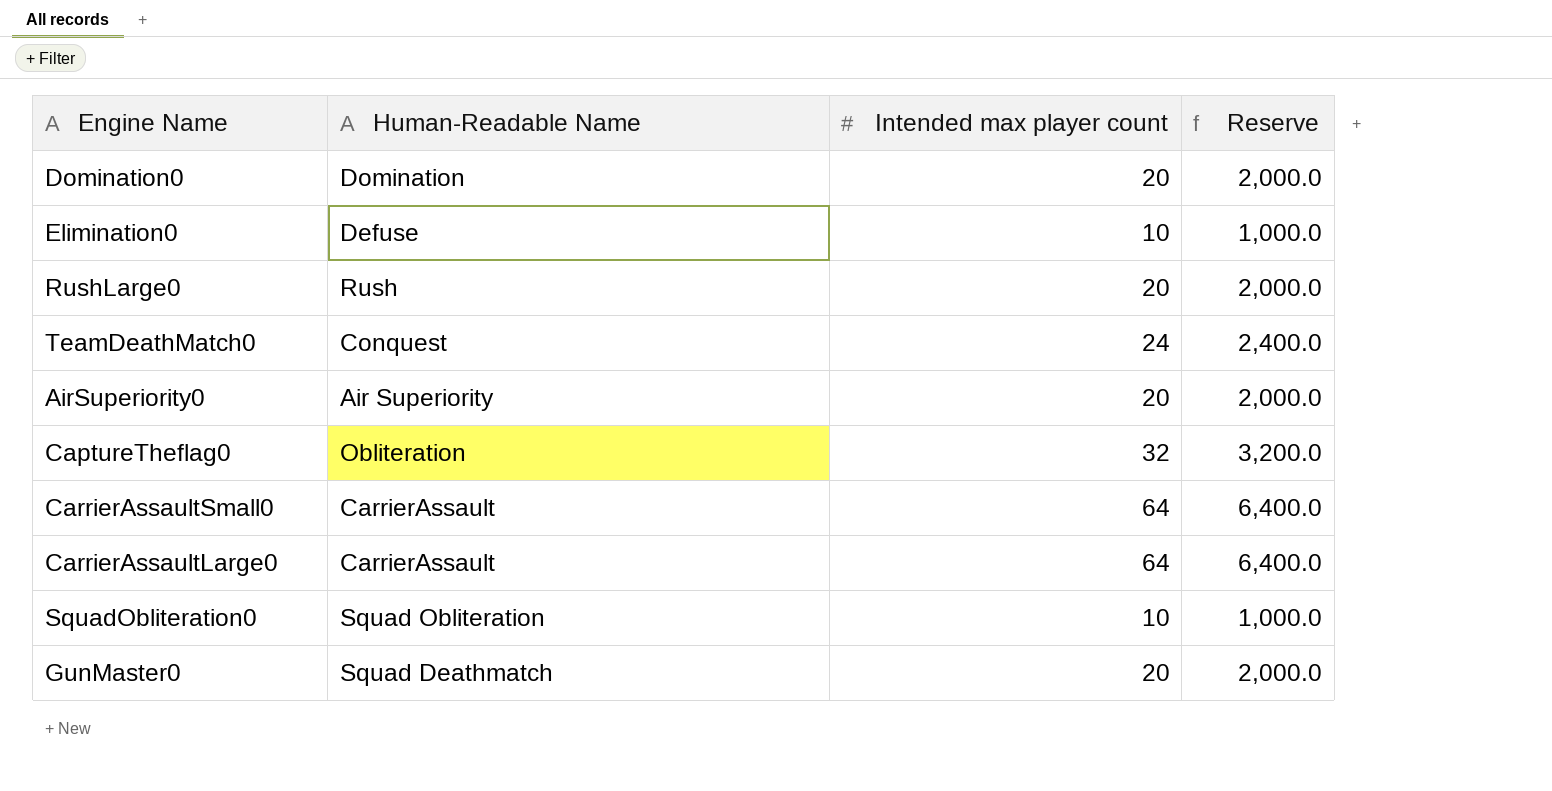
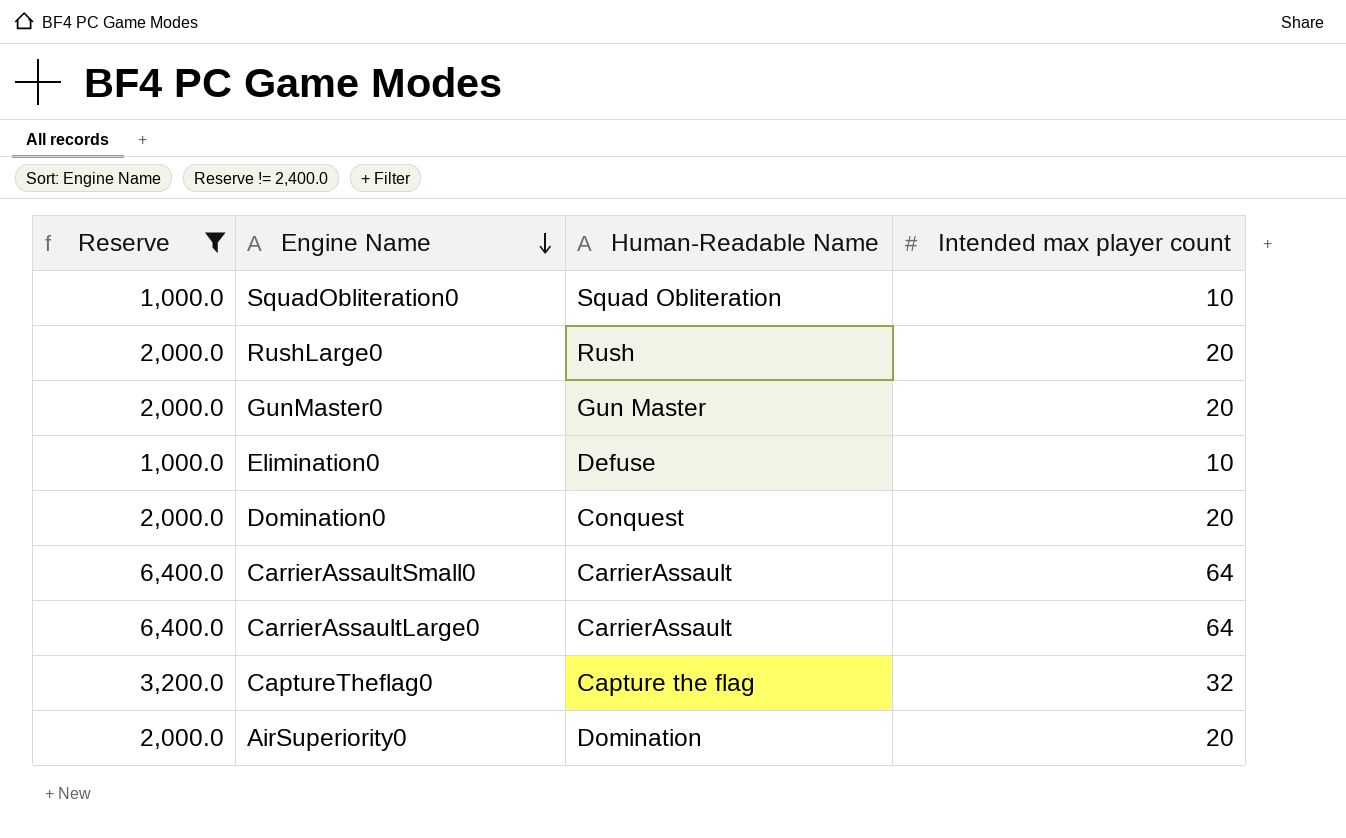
filter: none -> Reserve != 2,400.0
row order: none -> Engine Name descending
column Reserve | position: 4 -> 1
GunMaster0 | Human-Readable Name: Squad Deathmatch -> Gun Master
Domination0 | Human-Readable Name: Domination -> Conquest
CaptureTheflag0 | Human-Readable Name: Obliteration -> Capture the flag
AirSuperiority0 | Human-Readable Name: Air Superiority -> Domination

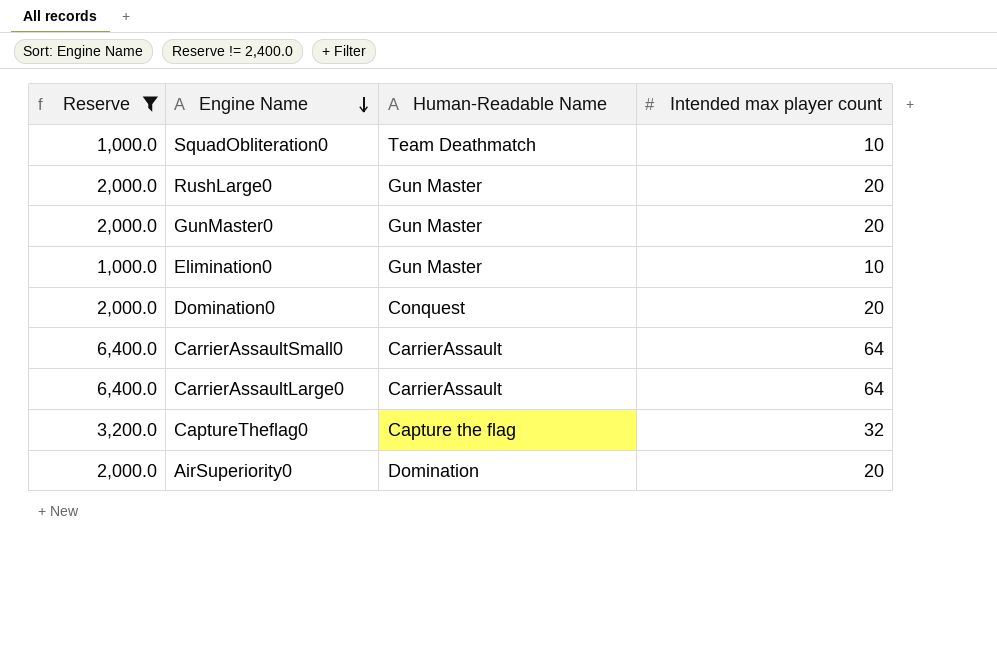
SquadObliteration0 | Human-Readable Name: Squad Obliteration -> Team Deathmatch
RushLarge0 | Human-Readable Name: Rush -> Gun Master
Elimination0 | Human-Readable Name: Defuse -> Gun Master

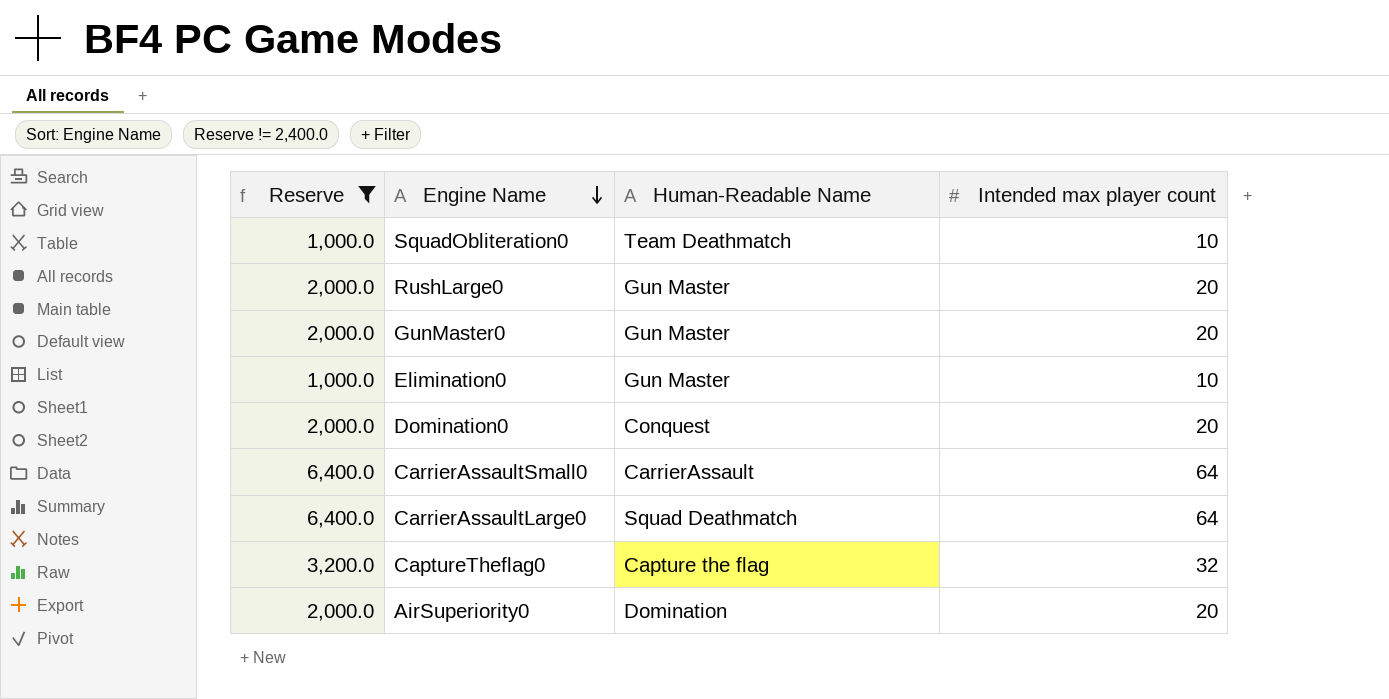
CarrierAssaultLarge0 | Human-Readable Name: CarrierAssault -> Squad Deathmatch

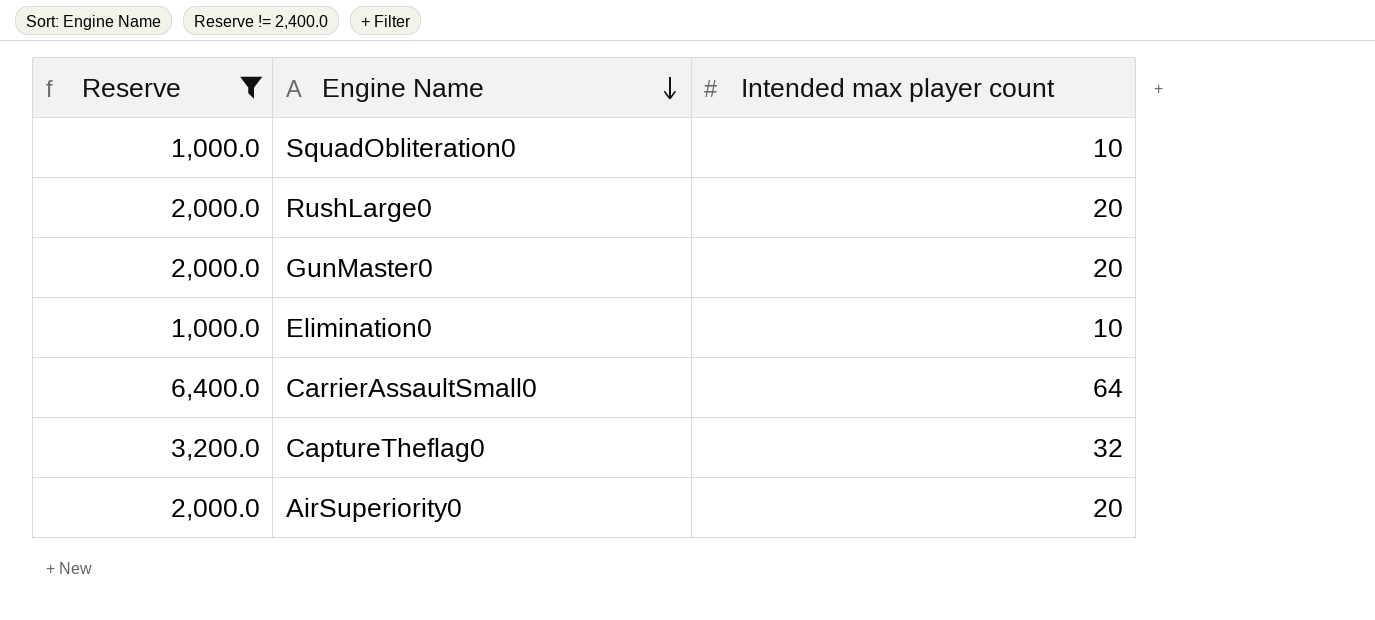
column Human-Readable Name | position: 3 -> none
row Domination0: 2,000.0 | Conquest | 20 -> none
row CarrierAssaultLarge0: 6,400.0 | Squad Deathmatch | 64 -> none

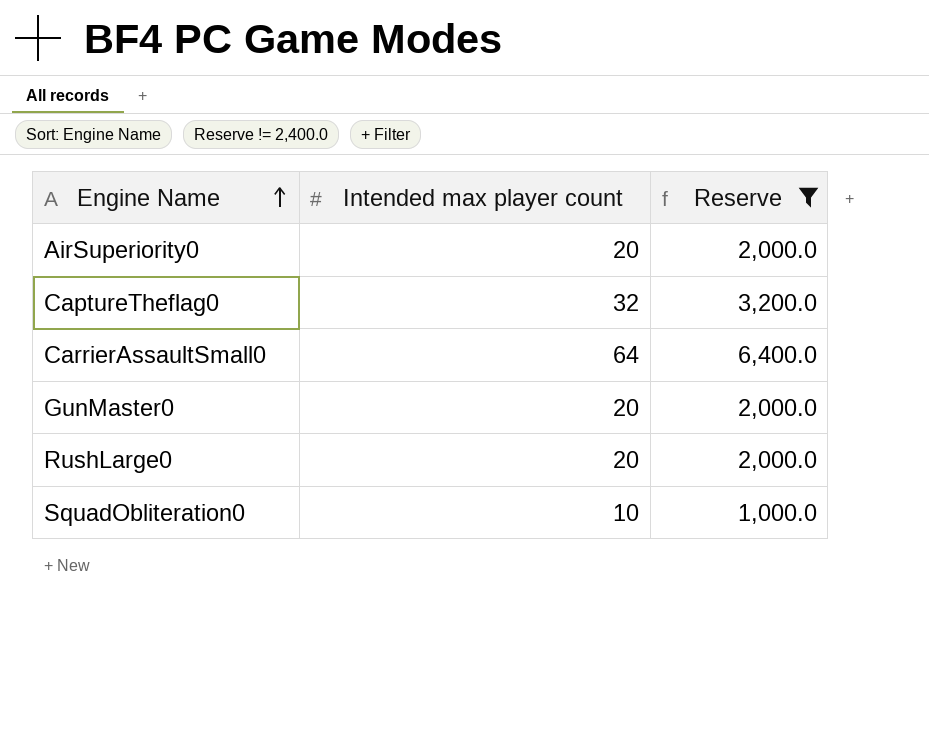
row order: Engine Name descending -> Engine Name ascending
column Reserve | position: 1 -> 3
row Elimination0: 1,000.0 | 10 -> none

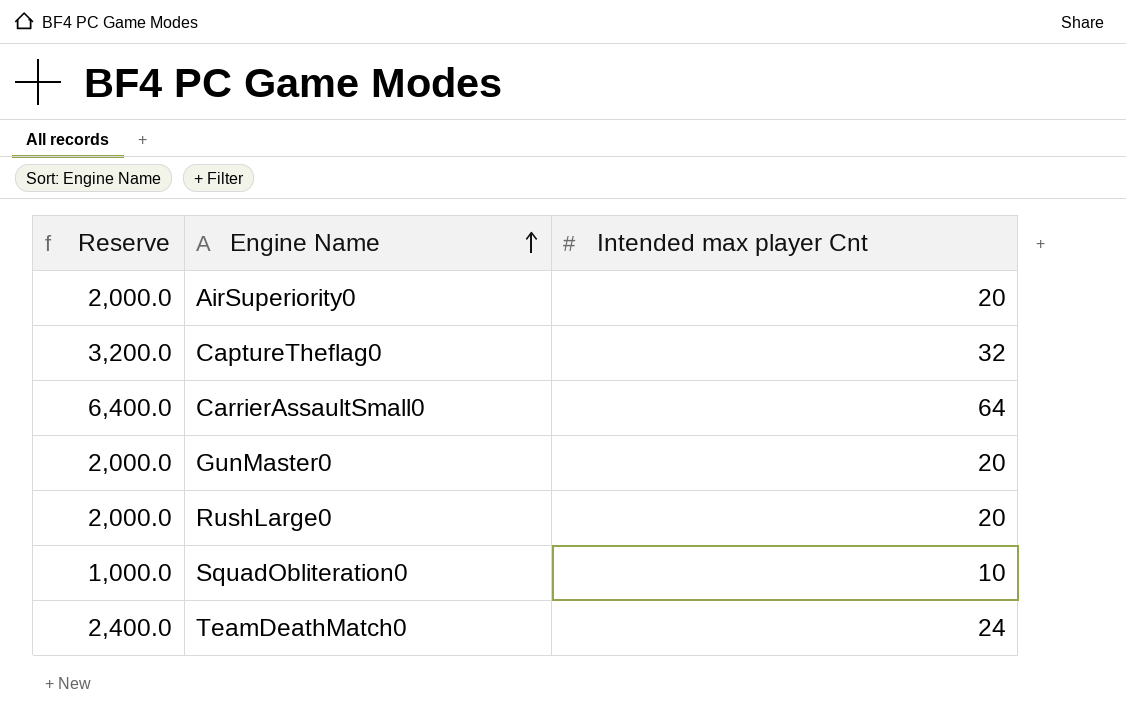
filter: Reserve != 2,400.0 -> none
column Reserve | position: 3 -> 1
column name: Intended max player count -> Intended max player Cnt

